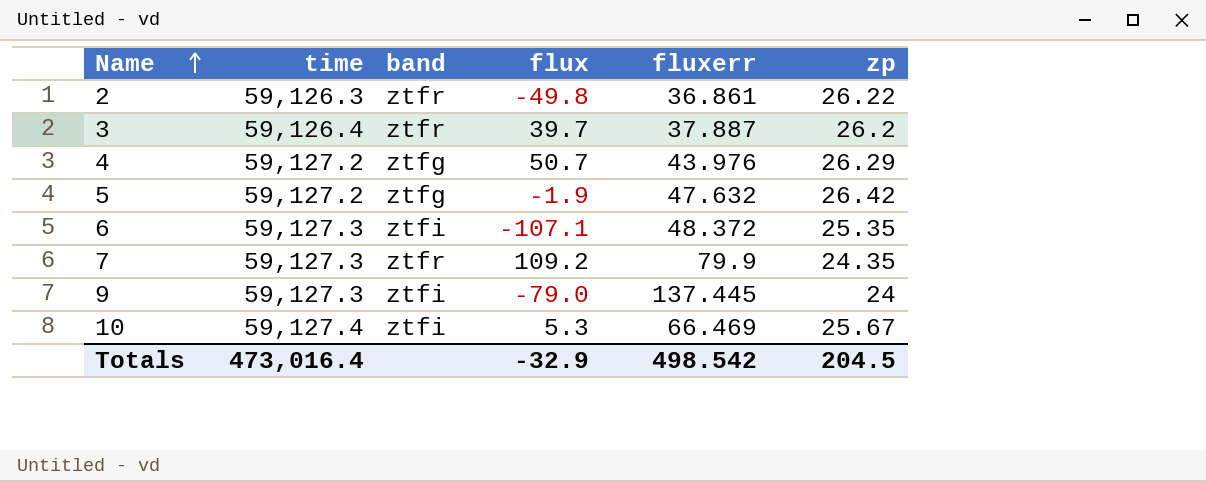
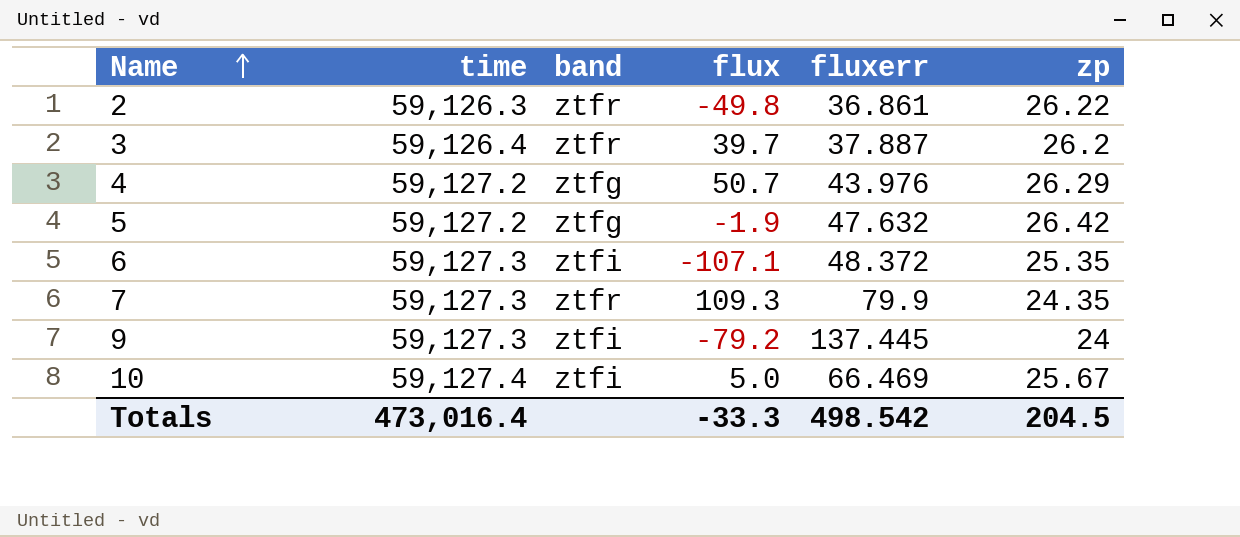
7 | flux: 109.2 -> 109.3
9 | flux: -79.0 -> -79.2
10 | flux: 5.3 -> 5.0
Totals | flux: -32.9 -> -33.3

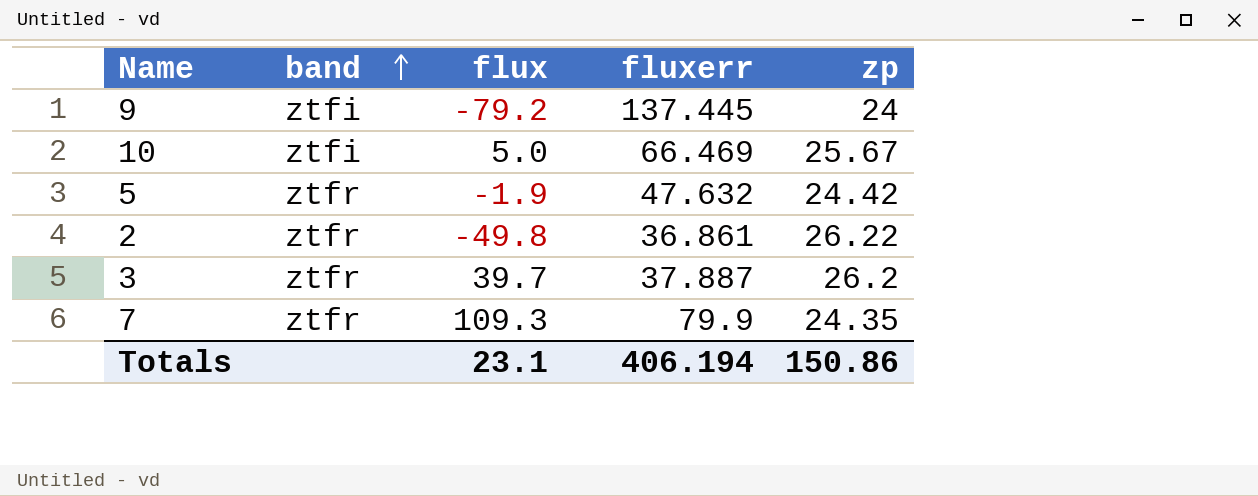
row order: Name ascending -> band ascending
column time | position: 2 -> none
row 4: 59,127.2 | ztfg | 50.7 | 43.976 | 26.29 -> none
row 6: 59,127.3 | ztfi | -107.1 | 48.372 | 25.35 -> none
5 | band: ztfg -> ztfr
5 | zp: 26.42 -> 24.42
Totals | flux: -33.3 -> 23.1
Totals | fluxerr: 498.542 -> 406.194
Totals | zp: 204.5 -> 150.86

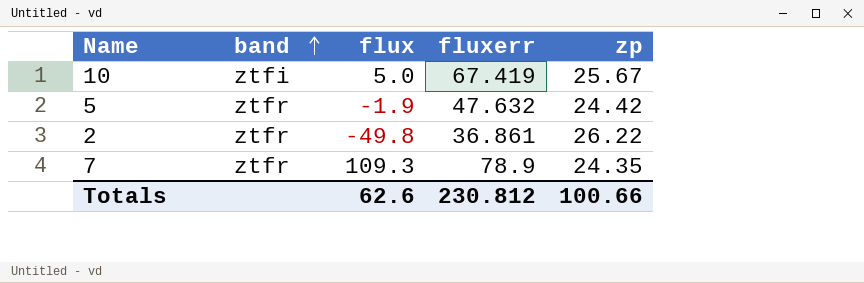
row 9: ztfi | -79.2 | 137.445 | 24 -> none
row 3: ztfr | 39.7 | 37.887 | 26.2 -> none
10 | fluxerr: 66.469 -> 67.419
7 | fluxerr: 79.9 -> 78.9
Totals | flux: 23.1 -> 62.6
Totals | fluxerr: 406.194 -> 230.812
Totals | zp: 150.86 -> 100.66

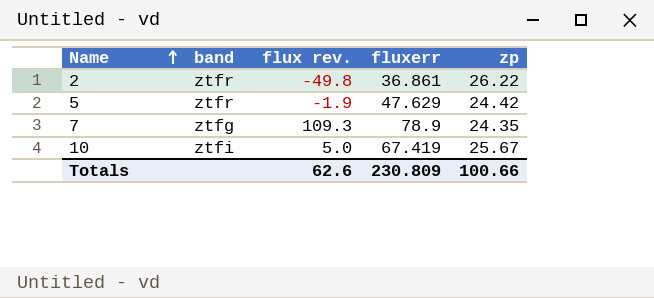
row order: band ascending -> Name ascending
column name: flux -> flux rev.
5 | fluxerr: 47.632 -> 47.629
7 | band: ztfr -> ztfg
Totals | fluxerr: 230.812 -> 230.809

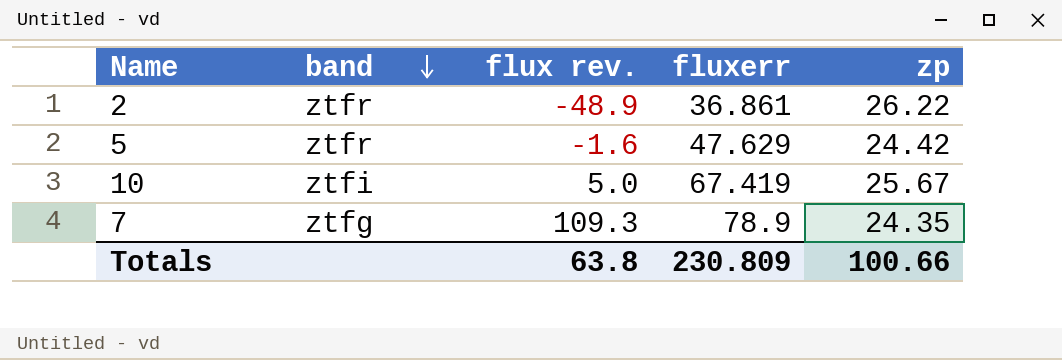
row order: Name ascending -> band descending
2 | flux rev.: -49.8 -> -48.9
5 | flux rev.: -1.9 -> -1.6
Totals | flux rev.: 62.6 -> 63.8

